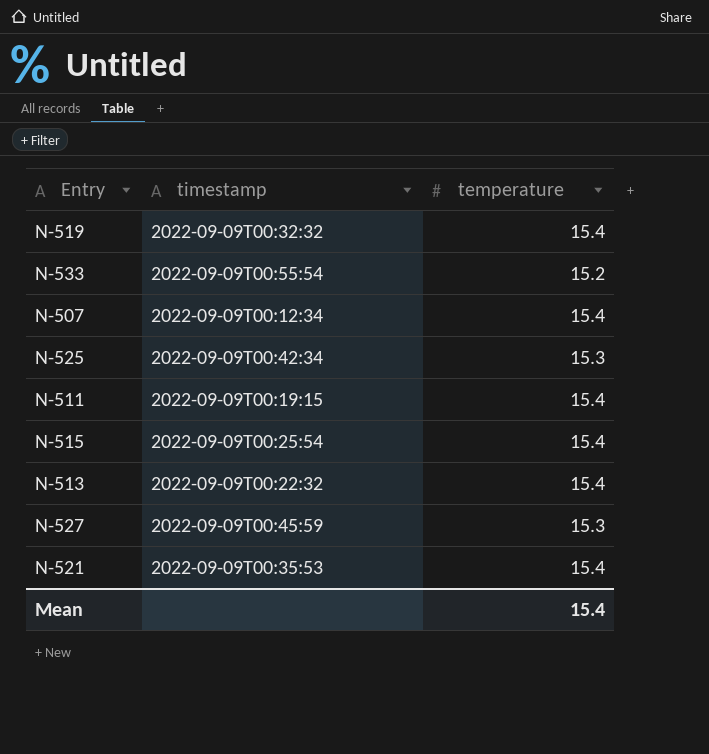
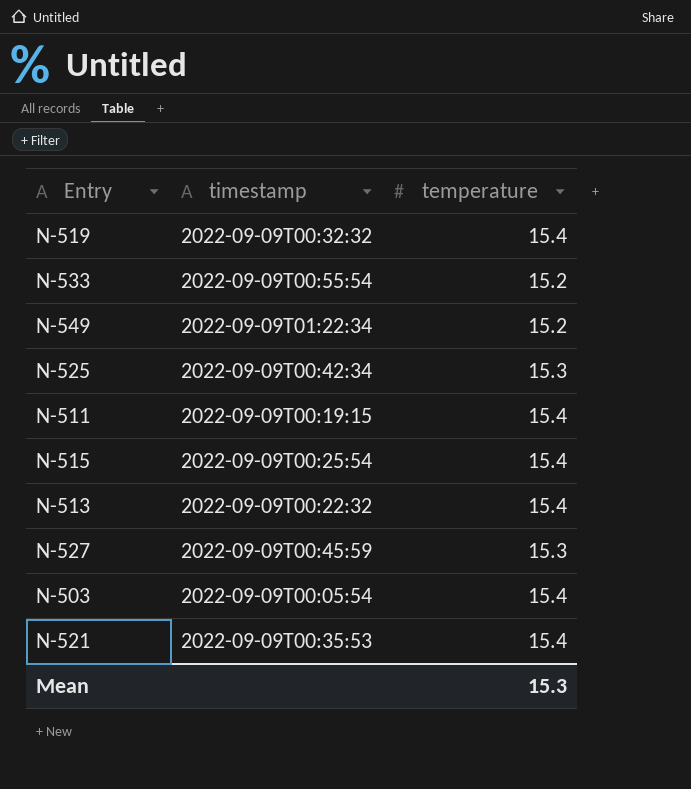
row N-507: 2022-09-09T00:12:34 | 15.4 -> none
row N-549: none -> 2022-09-09T01:22:34 | 15.2
row N-503: none -> 2022-09-09T00:05:54 | 15.4
Mean | temperature: 15.4 -> 15.3

